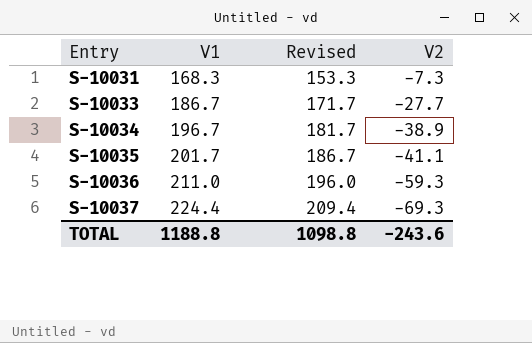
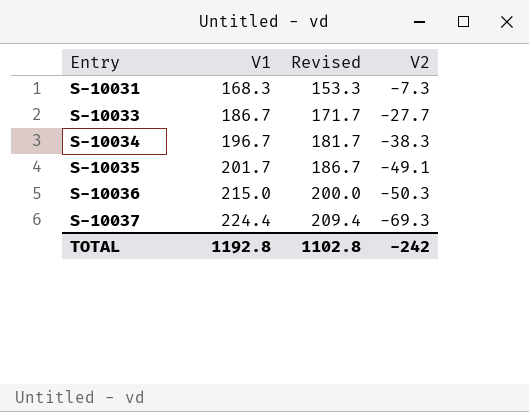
S-10034 | V2: -38.9 -> -38.3
S-10035 | V2: -41.1 -> -49.1
S-10036 | V1: 211.0 -> 215.0
S-10036 | Revised: 196.0 -> 200.0
S-10036 | V2: -59.3 -> -50.3
TOTAL | V1: 1188.8 -> 1192.8
TOTAL | Revised: 1098.8 -> 1102.8
TOTAL | V2: -243.6 -> -242

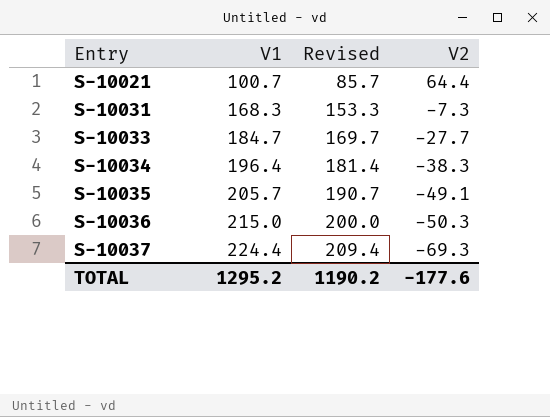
row S-10021: none -> 100.7 | 85.7 | 64.4
S-10033 | V1: 186.7 -> 184.7
S-10033 | Revised: 171.7 -> 169.7
S-10034 | V1: 196.7 -> 196.4
S-10034 | Revised: 181.7 -> 181.4
S-10035 | V1: 201.7 -> 205.7
S-10035 | Revised: 186.7 -> 190.7
TOTAL | V1: 1192.8 -> 1295.2
TOTAL | Revised: 1102.8 -> 1190.2
TOTAL | V2: -242 -> -177.6

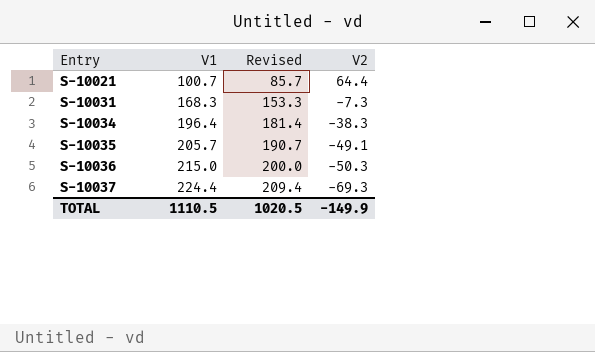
row S-10033: 184.7 | 169.7 | -27.7 -> none
TOTAL | V1: 1295.2 -> 1110.5
TOTAL | Revised: 1190.2 -> 1020.5
TOTAL | V2: -177.6 -> -149.9

